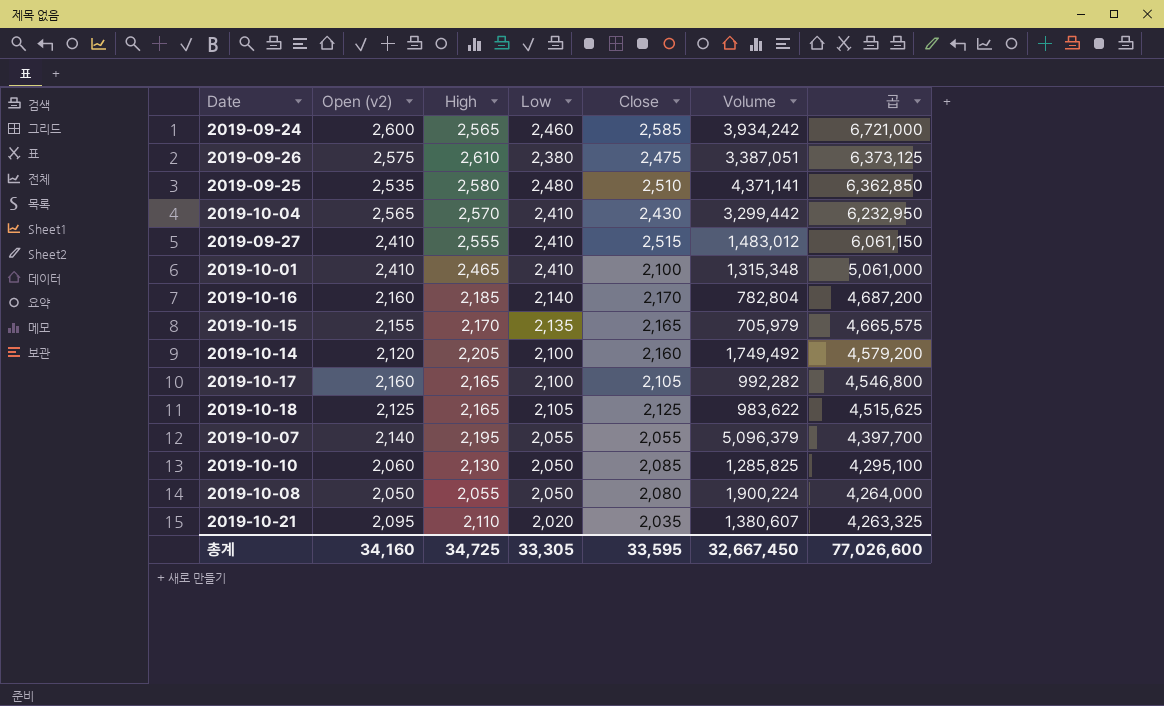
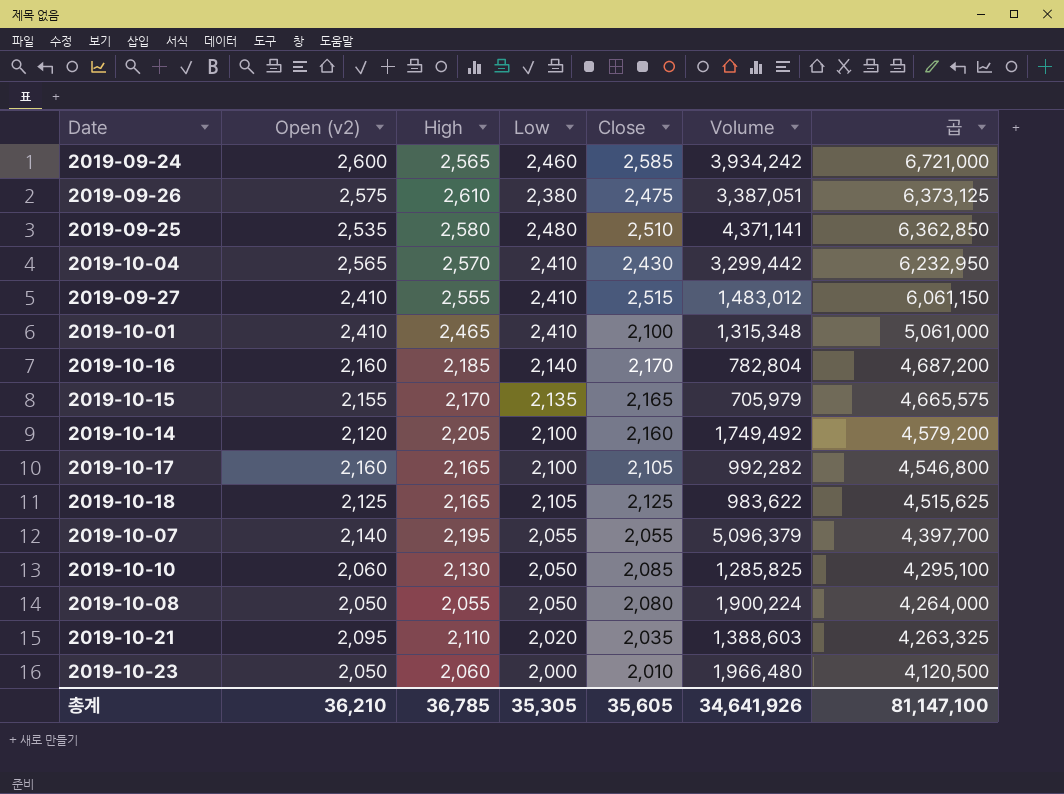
2019-10-21 | Volume: 1,380,607 -> 1,388,603
row 2019-10-23: none -> 2,050 | 2,060 | 2,000 | 2,010 | 1,966,480 | 4,120,500
총계 | Open (v2): 34,160 -> 36,210
총계 | High: 34,725 -> 36,785
총계 | Low: 33,305 -> 35,305
총계 | Close: 33,595 -> 35,605
총계 | Volume: 32,667,450 -> 34,641,926
총계 | 곱: 77,026,600 -> 81,147,100

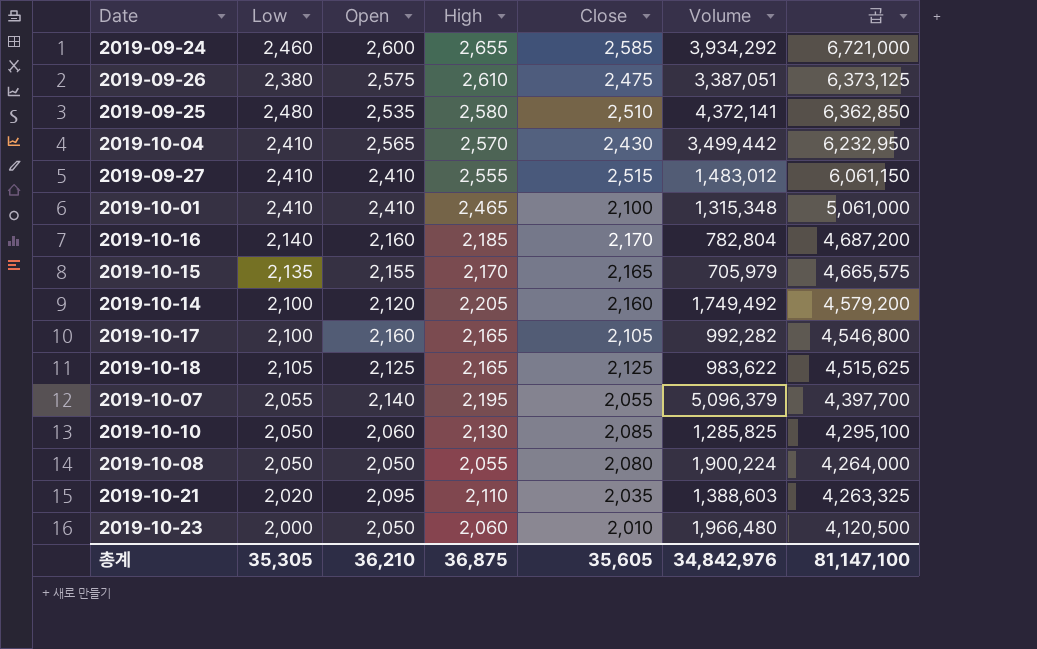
column Low | position: 4 -> 2
column name: Open (v2) -> Open
2019-09-24 | High: 2,565 -> 2,655
2019-09-24 | Volume: 3,934,242 -> 3,934,292
2019-09-25 | Volume: 4,371,141 -> 4,372,141
2019-10-04 | Volume: 3,299,442 -> 3,499,442
총계 | High: 36,785 -> 36,875
총계 | Volume: 34,641,926 -> 34,842,976

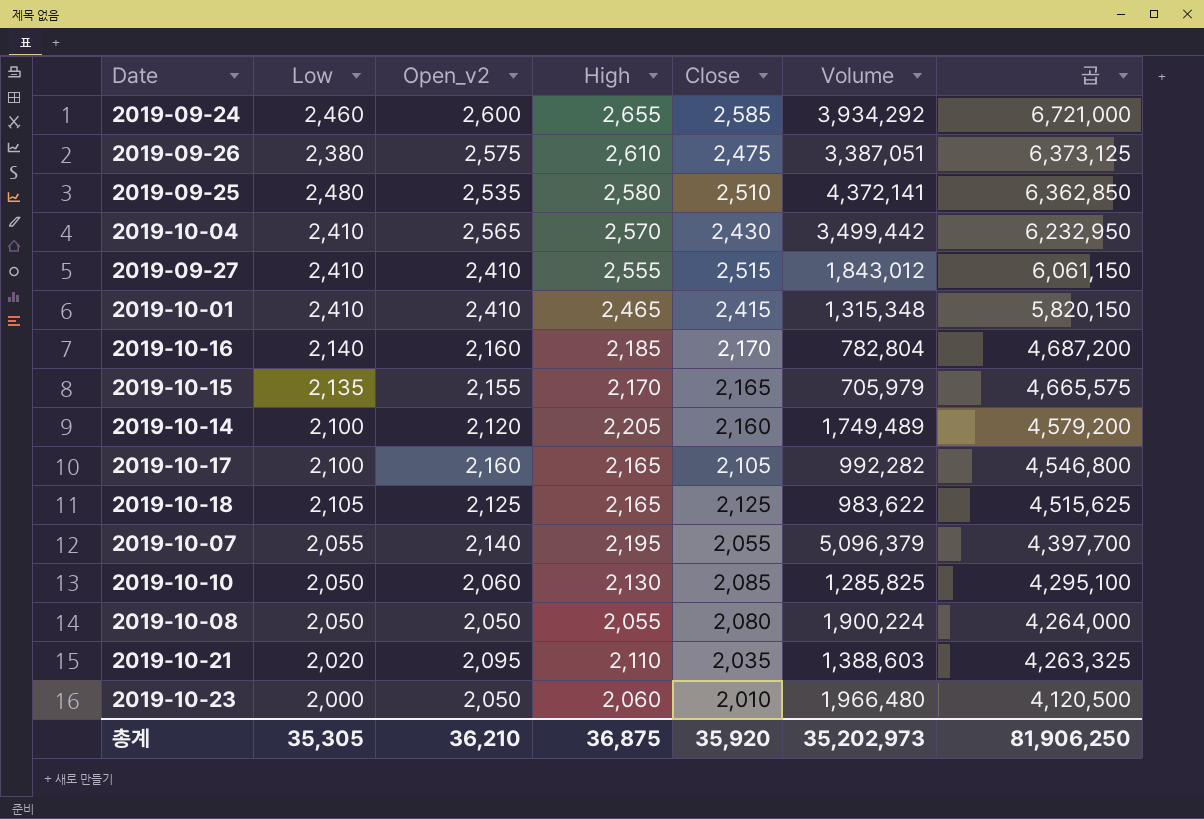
column name: Open -> Open_v2
2019-09-27 | Volume: 1,483,012 -> 1,843,012
2019-10-01 | Close: 2,100 -> 2,415
2019-10-01 | 곱: 5,061,000 -> 5,820,150
2019-10-14 | Volume: 1,749,492 -> 1,749,489
총계 | Close: 35,605 -> 35,920
총계 | Volume: 34,842,976 -> 35,202,973
총계 | 곱: 81,147,100 -> 81,906,250

